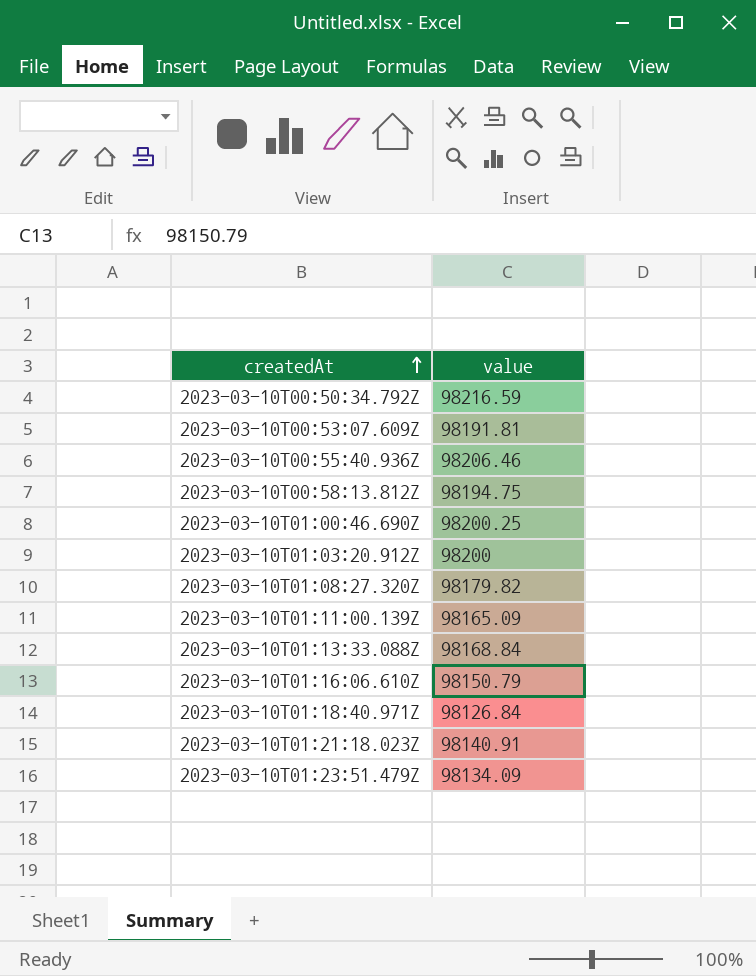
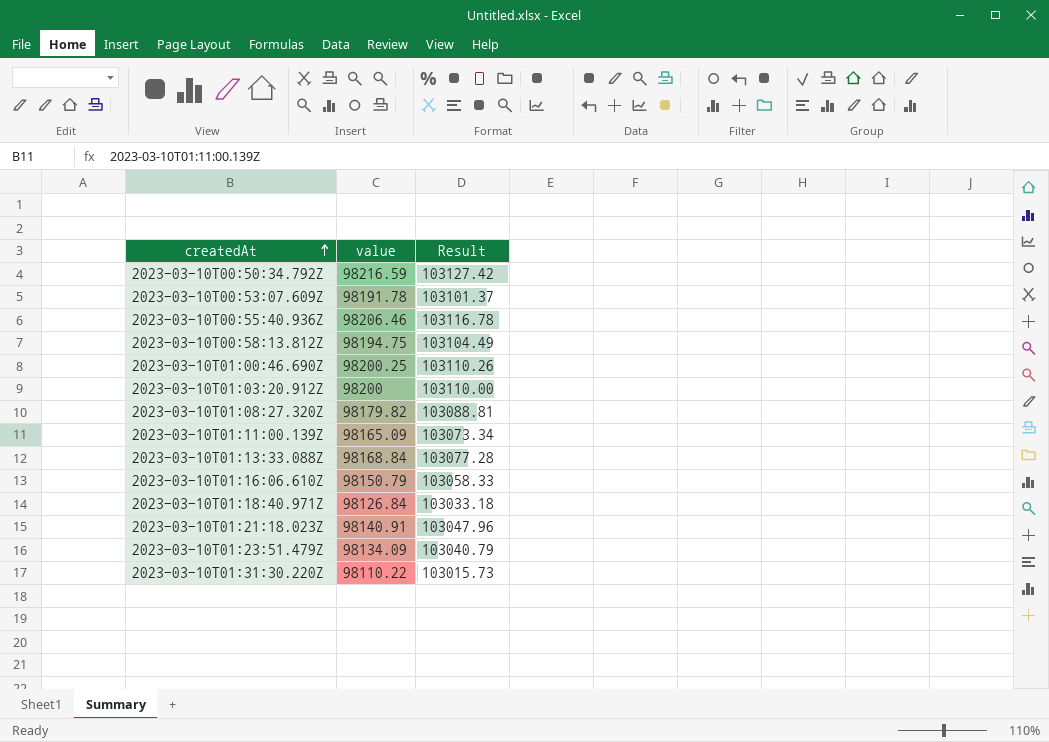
column Result | formula: none -> [value] * 1.05
2023-03-10T00:53:07.609Z | value: 98191.81 -> 98191.78
row 2023-03-10T01:31:30.220Z: none -> 98110.22 | 103015.73

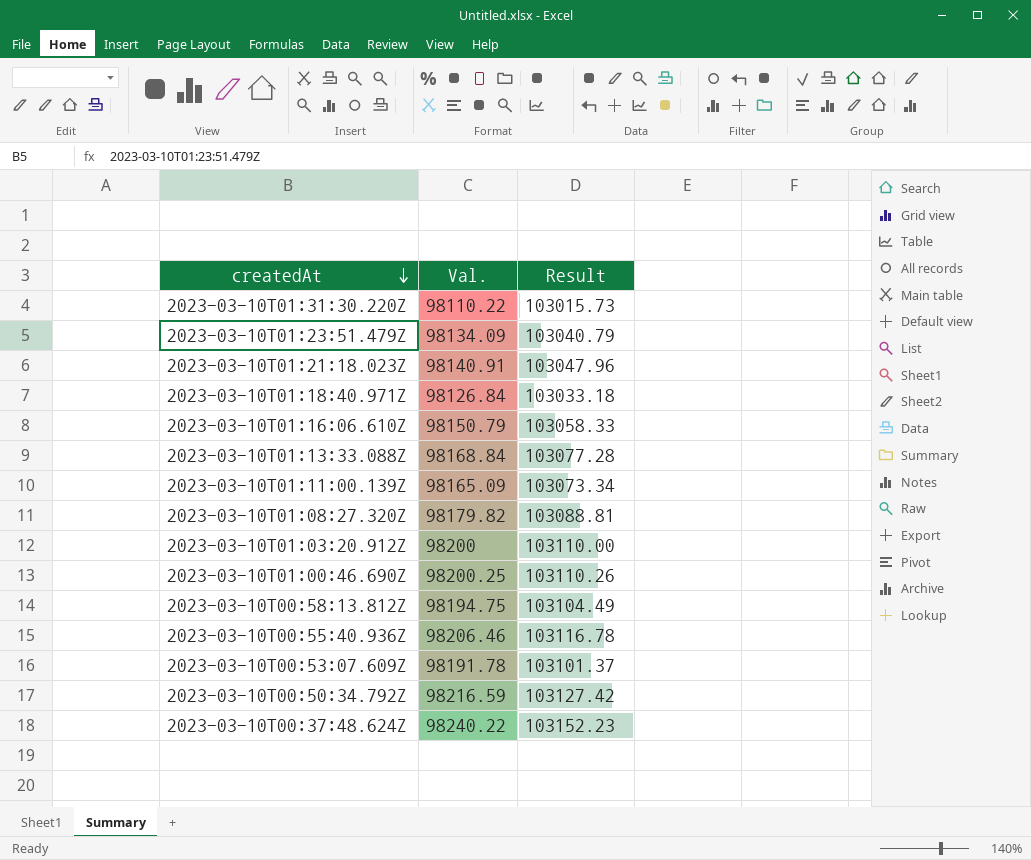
row order: createdAt ascending -> createdAt descending
column name: value -> Val.
row 2023-03-10T00:37:48.624Z: none -> 98240.22 | 103152.23

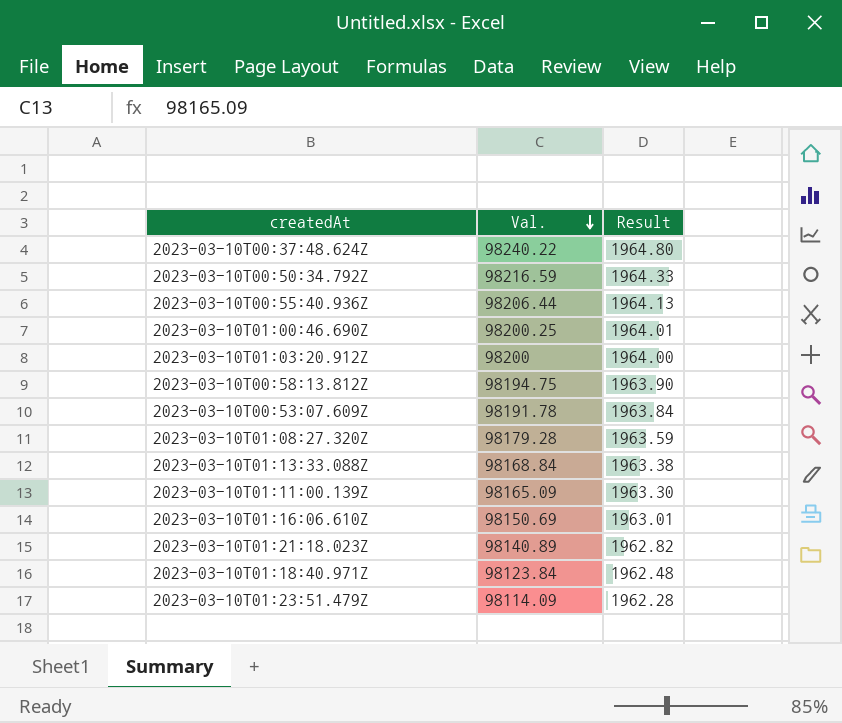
row order: createdAt descending -> Val. descending
column Result | formula: [Val.] * 1.05 -> [Val.] * 0.02
row 2023-03-10T01:31:30.220Z: 98110.22 | 103015.73 -> none
2023-03-10T00:55:40.936Z | Val.: 98206.46 -> 98206.44
2023-03-10T01:08:27.320Z | Val.: 98179.82 -> 98179.28
2023-03-10T01:16:06.610Z | Val.: 98150.79 -> 98150.69
2023-03-10T01:21:18.023Z | Val.: 98140.91 -> 98140.89
2023-03-10T01:18:40.971Z | Val.: 98126.84 -> 98123.84
2023-03-10T01:23:51.479Z | Val.: 98134.09 -> 98114.09

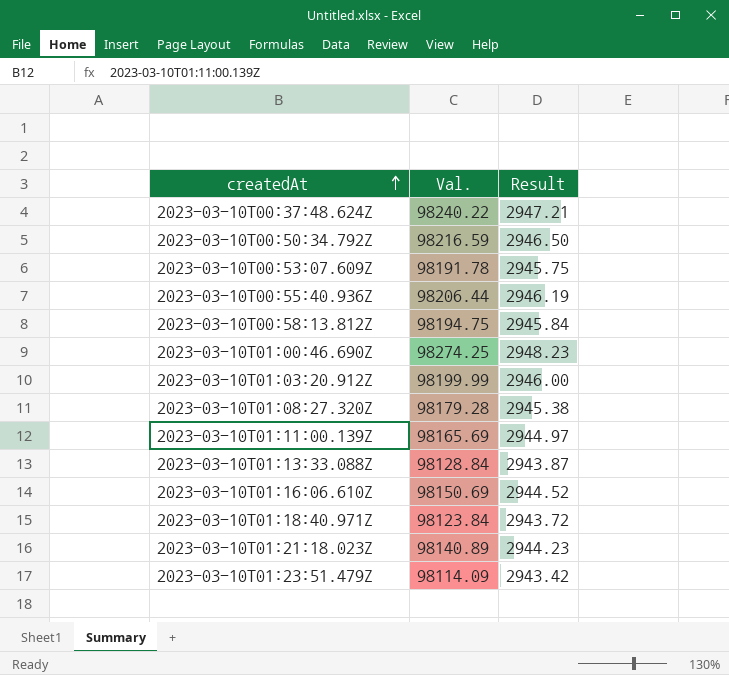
row order: Val. descending -> createdAt ascending
column Result | formula: [Val.] * 0.02 -> [Val.] * 0.03
2023-03-10T01:00:46.690Z | Val.: 98200.25 -> 98274.25
2023-03-10T01:03:20.912Z | Val.: 98200 -> 98199.99
2023-03-10T01:11:00.139Z | Val.: 98165.09 -> 98165.69
2023-03-10T01:13:33.088Z | Val.: 98168.84 -> 98128.84

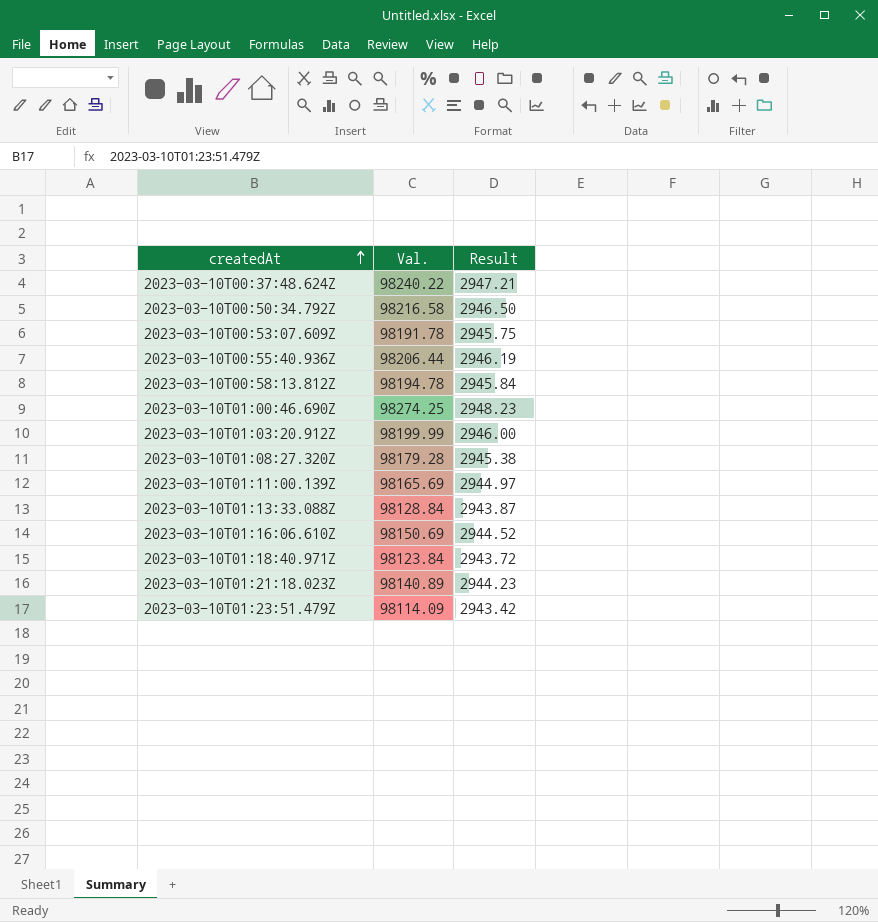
2023-03-10T00:50:34.792Z | Val.: 98216.59 -> 98216.58
2023-03-10T00:58:13.812Z | Val.: 98194.75 -> 98194.78

